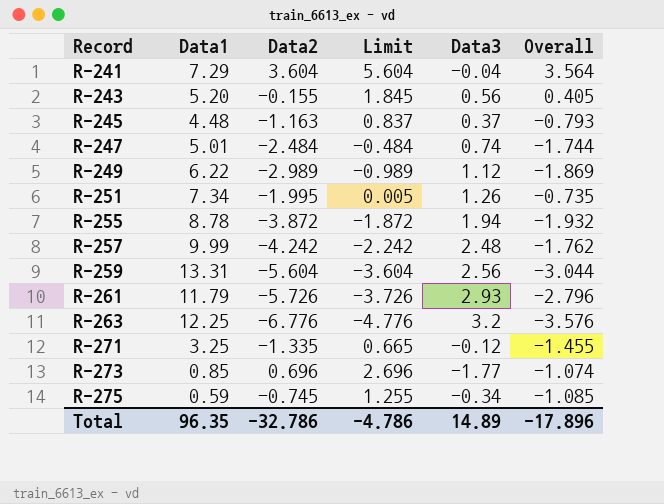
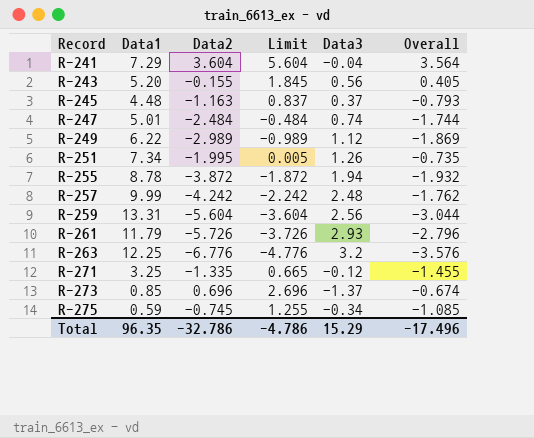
R-273 | Data3: -1.77 -> -1.37
R-273 | Overall: -1.074 -> -0.674
Total | Data3: 14.89 -> 15.29
Total | Overall: -17.896 -> -17.496

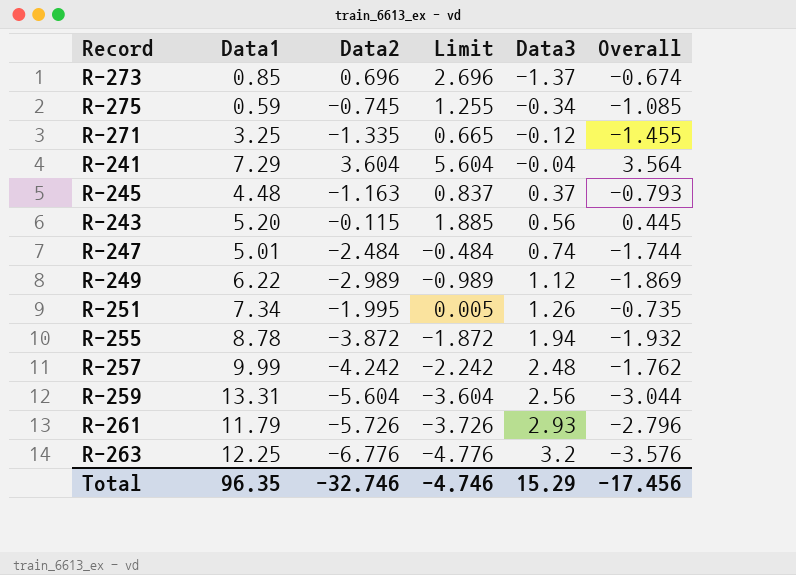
row order: Record ascending -> Data3 ascending
R-243 | Data2: -0.155 -> -0.115
R-243 | Limit: 1.845 -> 1.885
R-243 | Overall: 0.405 -> 0.445
Total | Data2: -32.786 -> -32.746
Total | Limit: -4.786 -> -4.746
Total | Overall: -17.496 -> -17.456

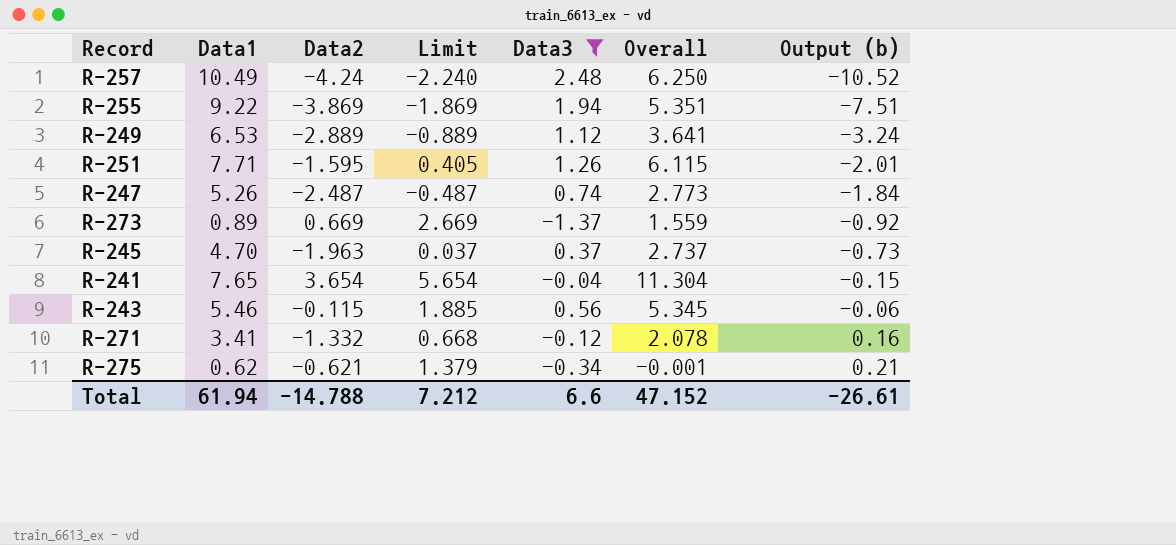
filter: none -> Data3 <= 2.48
row order: Data3 ascending -> Output (b) ascending
column Overall | formula: [Data2] + [Data3] -> [Data1] + [Data2]
column Output (b) | formula: none -> [Data2] * [Data3]
R-257 | Data1: 9.99 -> 10.49
R-257 | Data2: -4.242 -> -4.24
R-257 | Limit: -2.242 -> -2.240
R-255 | Data1: 8.78 -> 9.22
R-255 | Data2: -3.872 -> -3.869
R-255 | Limit: -1.872 -> -1.869
R-249 | Data1: 6.22 -> 6.53
R-249 | Data2: -2.989 -> -2.889
R-249 | Limit: -0.989 -> -0.889
R-251 | Data1: 7.34 -> 7.71
R-251 | Data2: -1.995 -> -1.595
R-251 | Limit: 0.005 -> 0.405
R-247 | Data1: 5.01 -> 5.26
R-247 | Data2: -2.484 -> -2.487
R-247 | Limit: -0.484 -> -0.487
R-273 | Data1: 0.85 -> 0.89
R-273 | Data2: 0.696 -> 0.669
R-273 | Limit: 2.696 -> 2.669
R-245 | Data1: 4.48 -> 4.70
R-245 | Data2: -1.163 -> -1.963
R-245 | Limit: 0.837 -> 0.037
R-241 | Data1: 7.29 -> 7.65
R-241 | Data2: 3.604 -> 3.654
R-241 | Limit: 5.604 -> 5.654
R-243 | Data1: 5.20 -> 5.46
R-271 | Data1: 3.25 -> 3.41
R-271 | Data2: -1.335 -> -1.332
R-271 | Limit: 0.665 -> 0.668
R-275 | Data1: 0.59 -> 0.62
R-275 | Data2: -0.745 -> -0.621
R-275 | Limit: 1.255 -> 1.379
Total | Data1: 96.35 -> 61.94
Total | Data2: -32.746 -> -14.788
Total | Limit: -4.746 -> 7.212
Total | Data3: 15.29 -> 6.6
Total | Overall: -17.456 -> 47.152

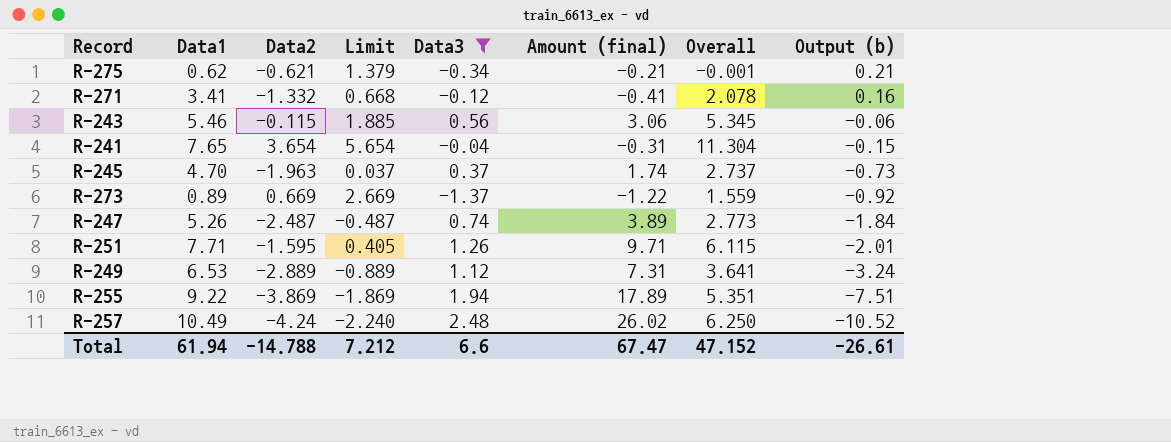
row order: Output (b) ascending -> Output (b) descending
column Amount (final) | formula: none -> [Data1] * [Data3]

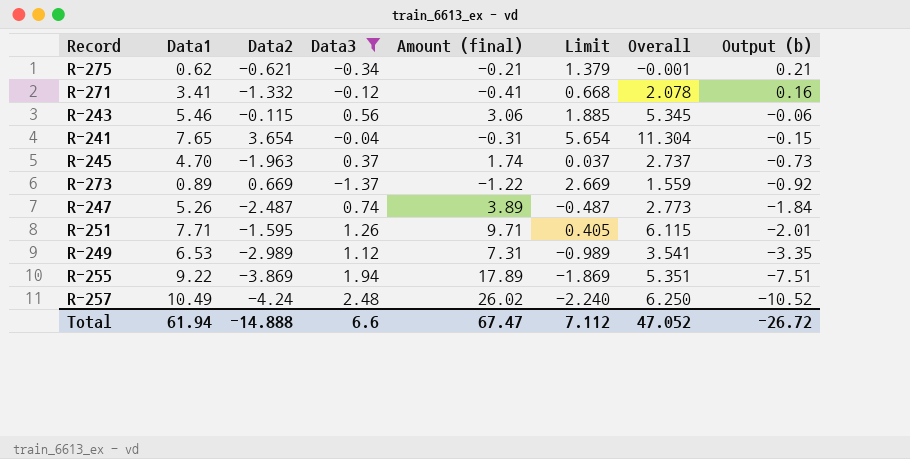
column Limit | position: 4 -> 6
R-249 | Data2: -2.889 -> -2.989
R-249 | Limit: -0.889 -> -0.989
R-249 | Overall: 3.641 -> 3.541
R-249 | Output (b): -3.24 -> -3.35
Total | Data2: -14.788 -> -14.888
Total | Limit: 7.212 -> 7.112
Total | Overall: 47.152 -> 47.052
Total | Output (b): -26.61 -> -26.72

